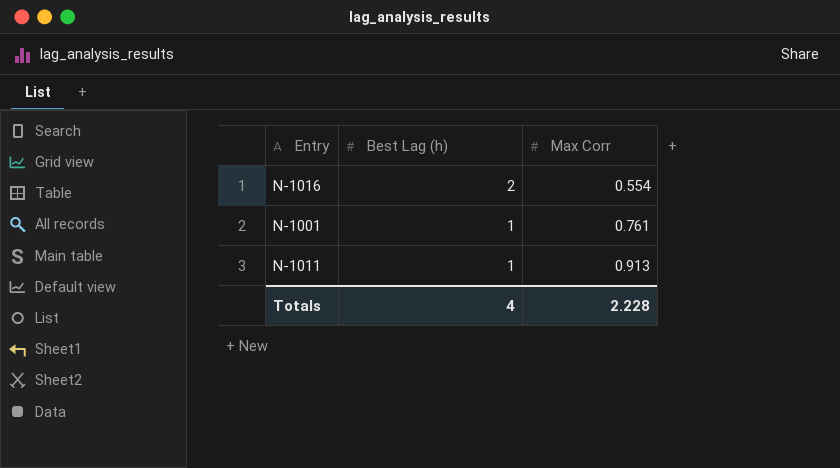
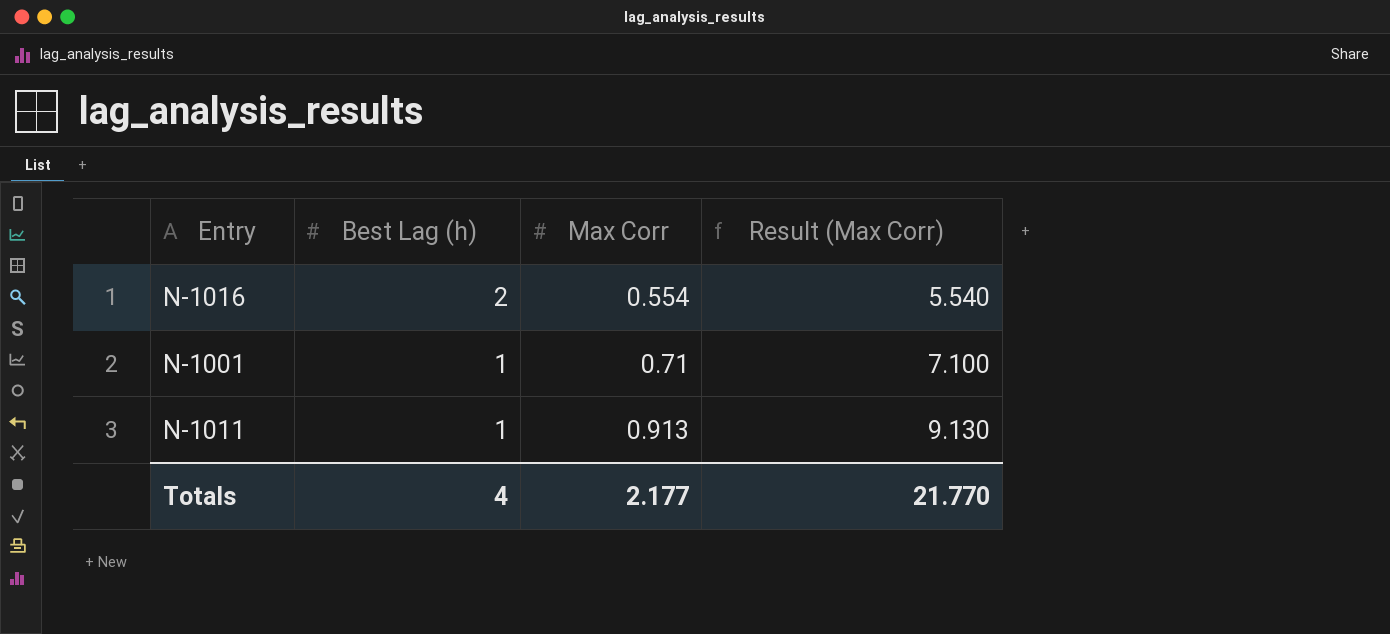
column Result (Max Corr) | formula: none -> [Max Corr] * 10
N-1001 | Max Corr: 0.761 -> 0.71
Totals | Max Corr: 2.228 -> 2.177

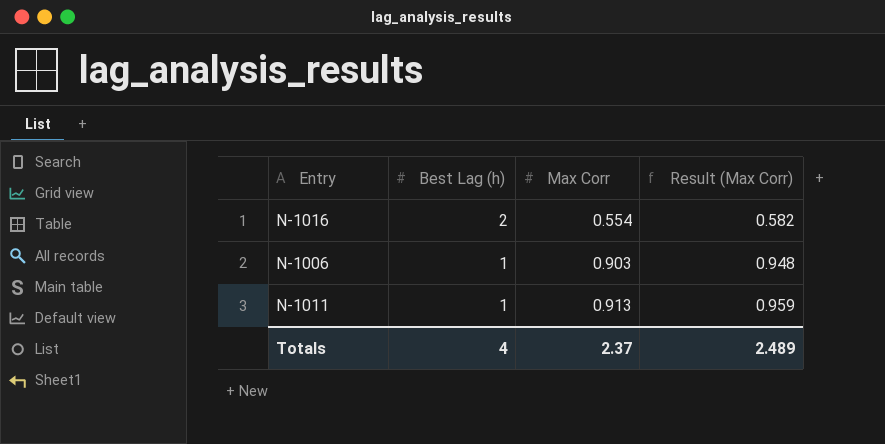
column Result (Max Corr) | formula: [Max Corr] * 10 -> [Max Corr] * 1.05
row N-1001: 1 | 0.71 | 7.100 -> none
row N-1006: none -> 1 | 0.903 | 0.948
Totals | Max Corr: 2.177 -> 2.37
Totals | Result (Max Corr): 21.770 -> 2.489

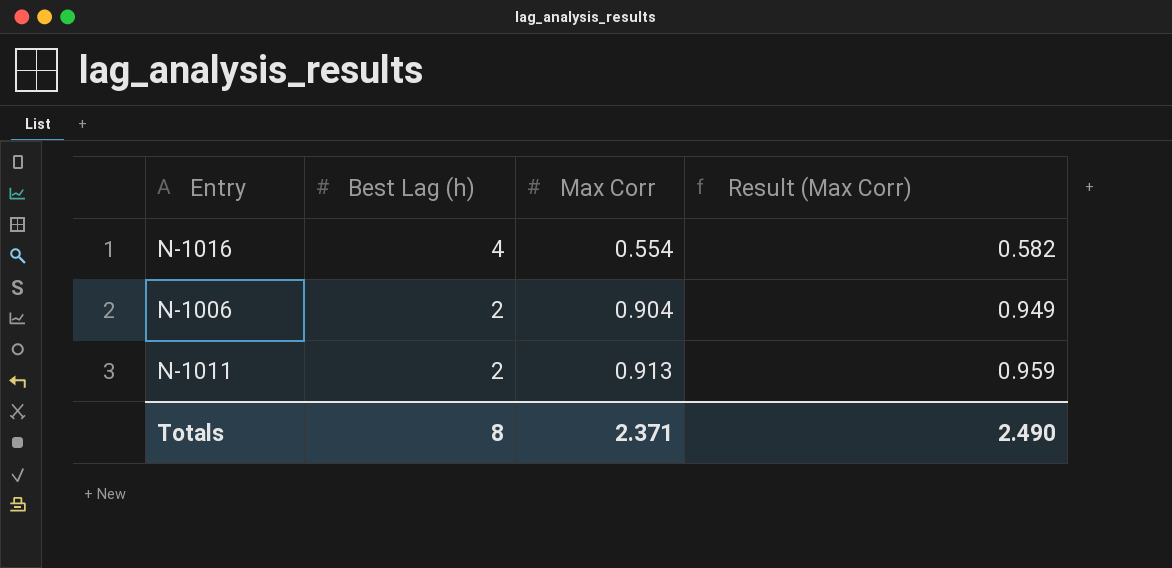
N-1016 | Best Lag (h): 2 -> 4
N-1006 | Best Lag (h): 1 -> 2
N-1006 | Max Corr: 0.903 -> 0.904
N-1006 | Result (Max Corr): 0.948 -> 0.949
N-1011 | Best Lag (h): 1 -> 2
Totals | Best Lag (h): 4 -> 8
Totals | Max Corr: 2.37 -> 2.371
Totals | Result (Max Corr): 2.489 -> 2.490

